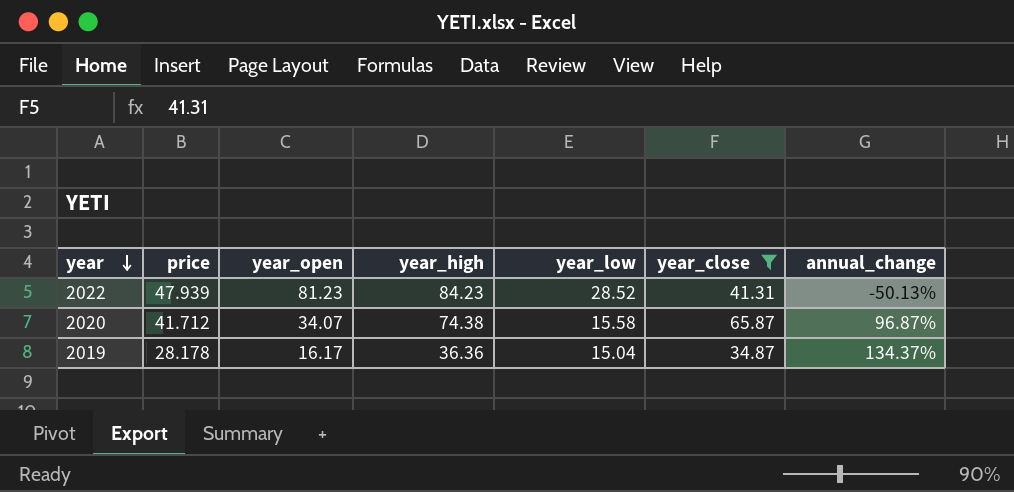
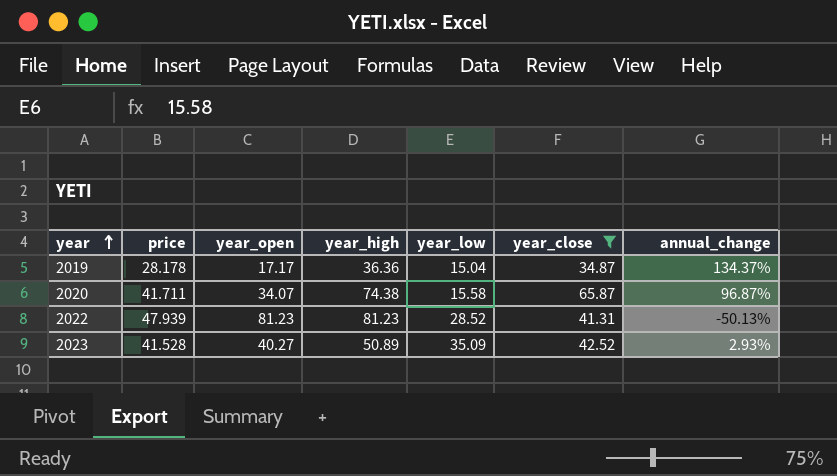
row order: year descending -> year ascending
2019 | year_open: 16.17 -> 17.17
2020 | price: 41.712 -> 41.711
2022 | year_high: 84.23 -> 81.23
row 2023: none -> 41.528 | 40.27 | 50.89 | 35.09 | 42.52 | 2.93%

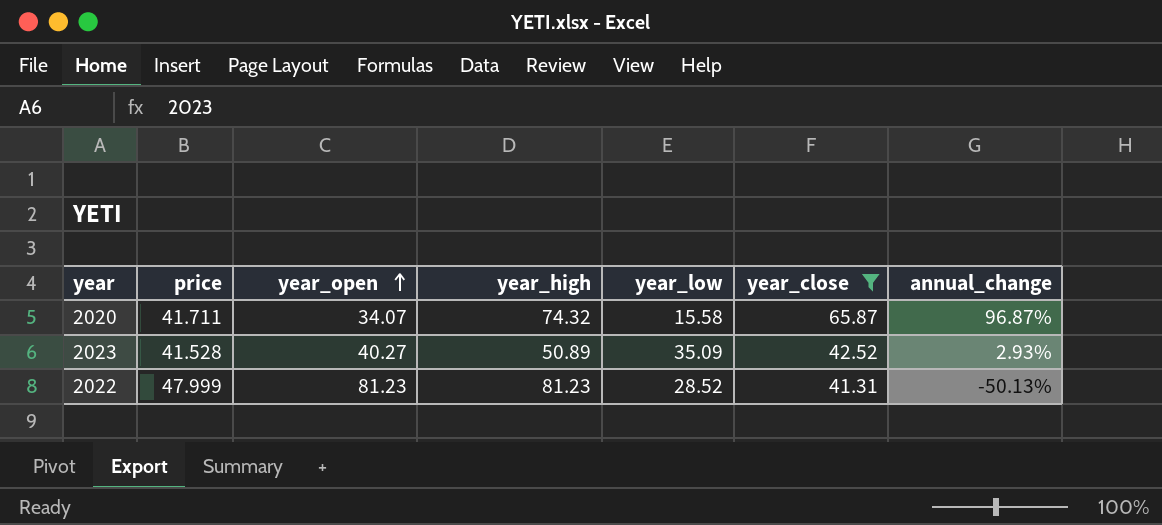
row order: year ascending -> year_open ascending
row 2019: 28.178 | 17.17 | 36.36 | 15.04 | 34.87 | 134.37% -> none
2020 | year_high: 74.38 -> 74.32
2022 | price: 47.939 -> 47.999

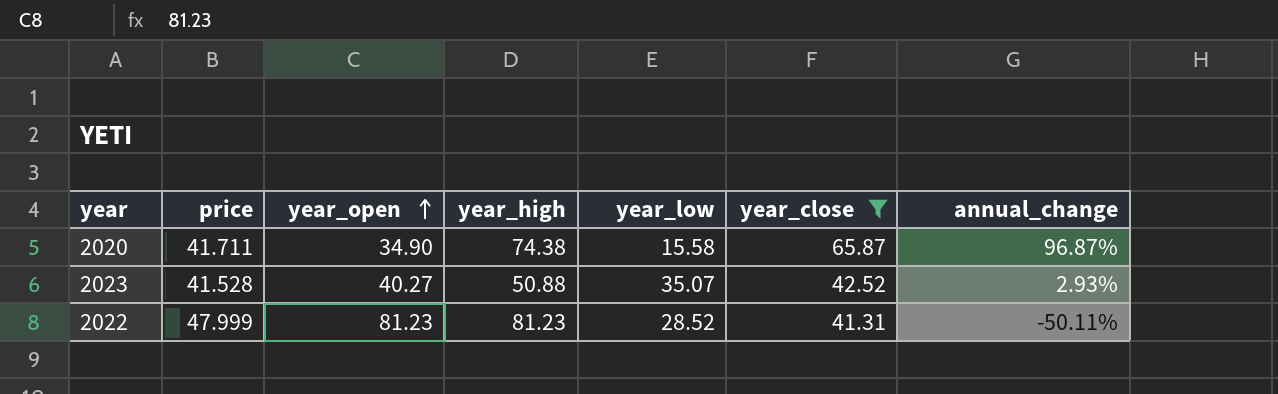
2020 | year_open: 34.07 -> 34.90
2020 | year_high: 74.32 -> 74.38
2023 | year_high: 50.89 -> 50.88
2023 | year_low: 35.09 -> 35.07
2022 | annual_change: -50.13% -> -50.11%

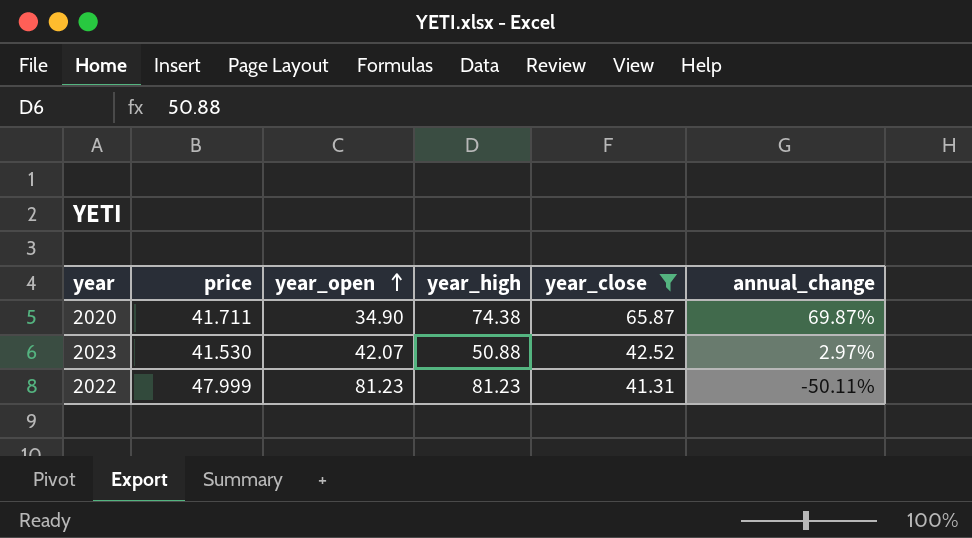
column year_low | position: 5 -> none
2020 | annual_change: 96.87% -> 69.87%
2023 | price: 41.528 -> 41.530
2023 | year_open: 40.27 -> 42.07
2023 | annual_change: 2.93% -> 2.97%

